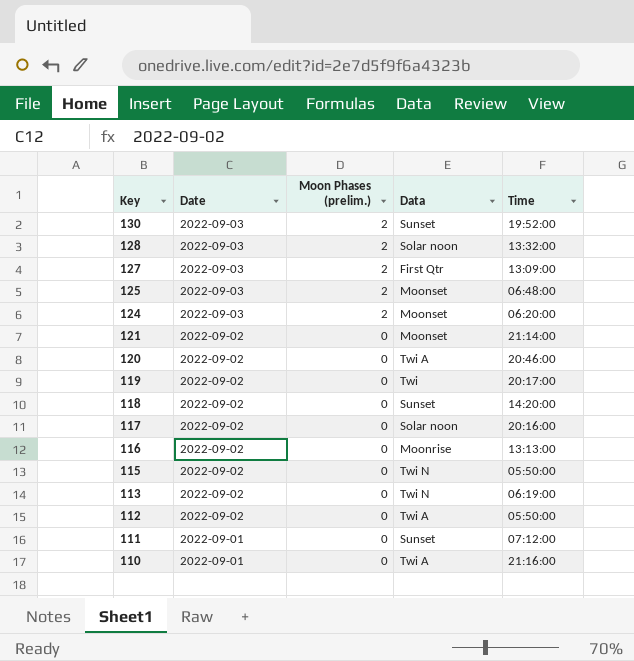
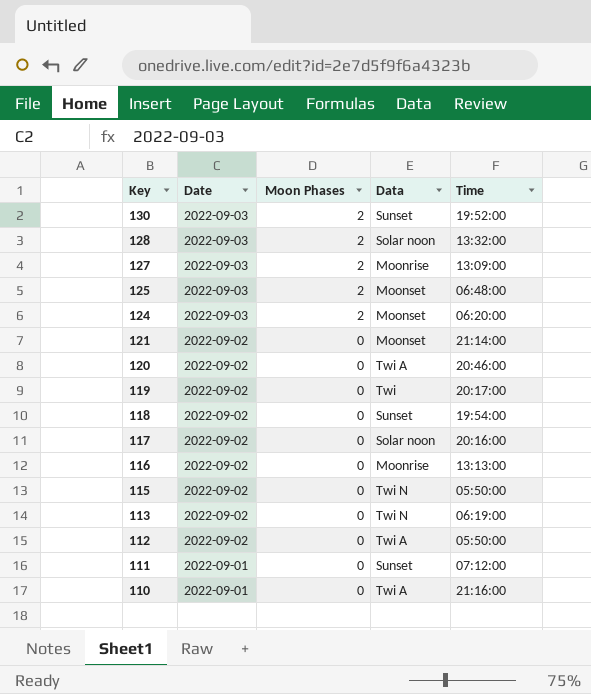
column name: Moon Phases (prelim.) -> Moon Phases
127 | Data: First Qtr -> Moonrise
118 | Time: 14:20:00 -> 19:54:00

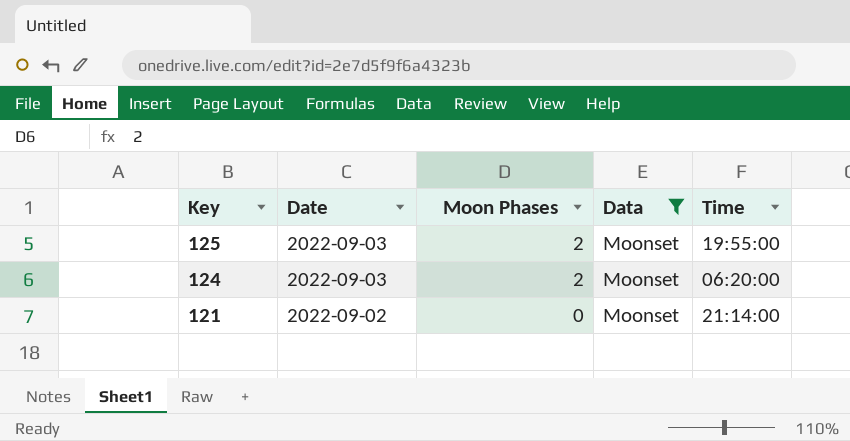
filter: none -> Data = Moonset
125 | Time: 06:48:00 -> 19:55:00

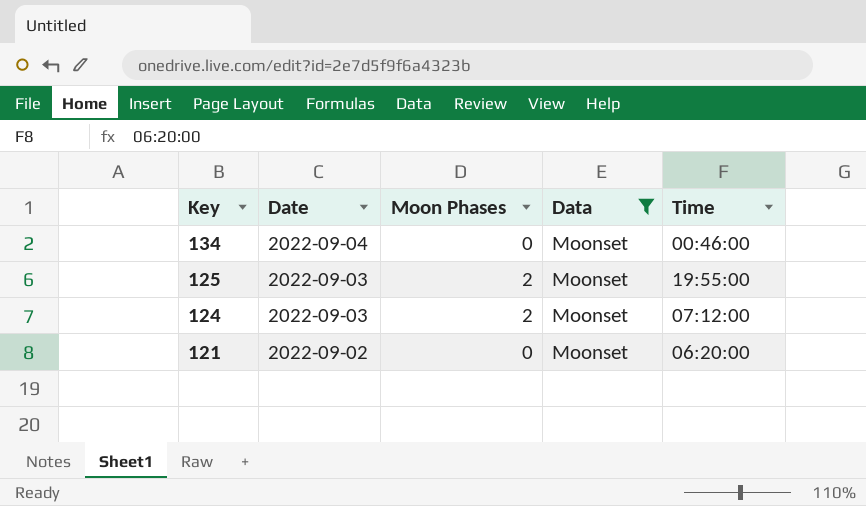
row 134: none -> 2022-09-04 | 0 | Moonset | 00:46:00
124 | Time: 06:20:00 -> 07:12:00
121 | Time: 21:14:00 -> 06:20:00

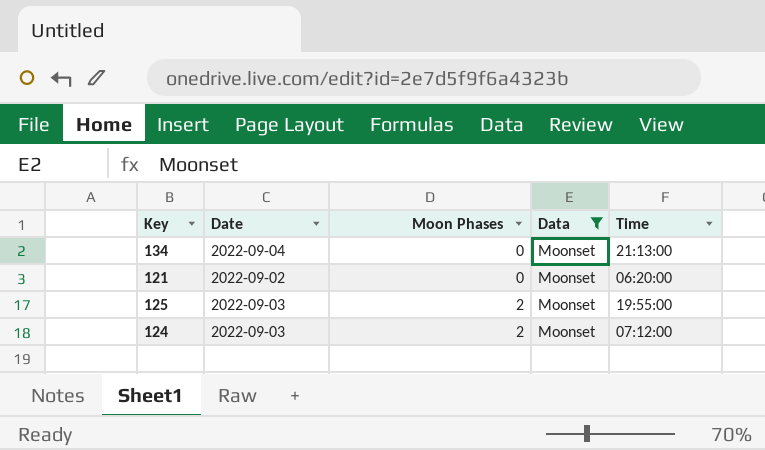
row order: Key descending -> Moon Phases ascending
134 | Time: 00:46:00 -> 21:13:00

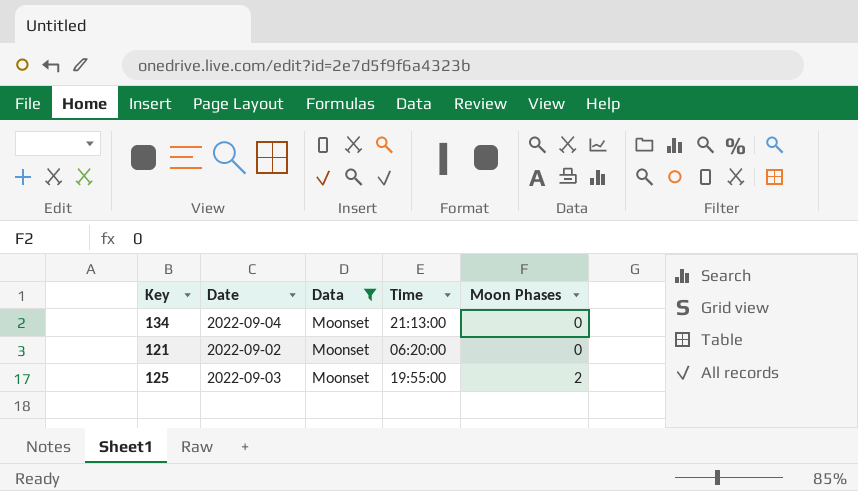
column Moon Phases | position: 3 -> 5
row 124: 2022-09-03 | 2 | Moonset | 07:12:00 -> none

